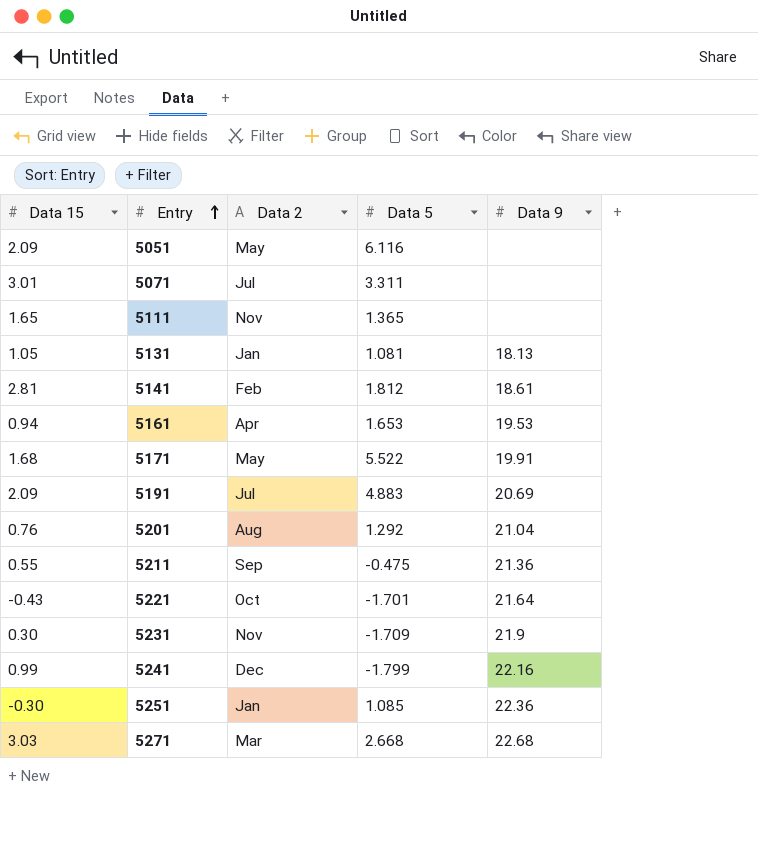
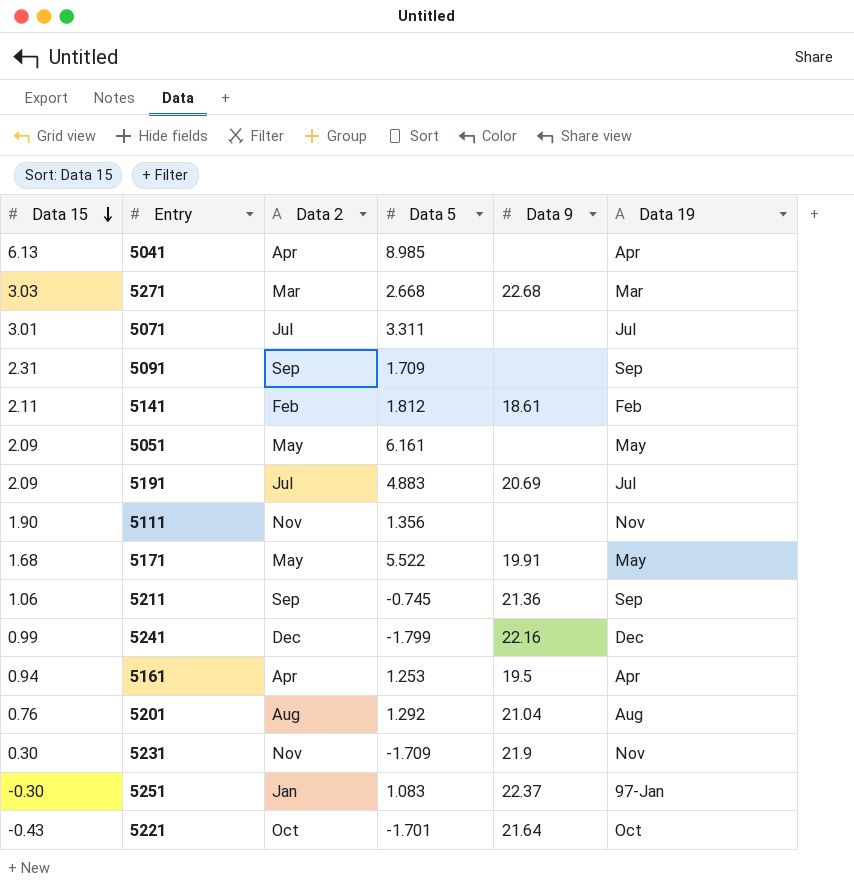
row order: Entry ascending -> Data 15 descending
column Data 19 | position: none -> 6
row 5131: 1.05 | Jan | 1.081 | 18.13 -> none
row 5041: none -> 6.13 | Apr | 8.985 | none | Apr
row 5091: none -> 2.31 | Sep | 1.709 | none | Sep
5141 | Data 15: 2.81 -> 2.11
5051 | Data 5: 6.116 -> 6.161
5111 | Data 15: 1.65 -> 1.90
5111 | Data 5: 1.365 -> 1.356
5211 | Data 15: 0.55 -> 1.06
5211 | Data 5: -0.475 -> -0.745
5161 | Data 5: 1.653 -> 1.253
5161 | Data 9: 19.53 -> 19.5
5251 | Data 5: 1.085 -> 1.083
5251 | Data 9: 22.36 -> 22.37

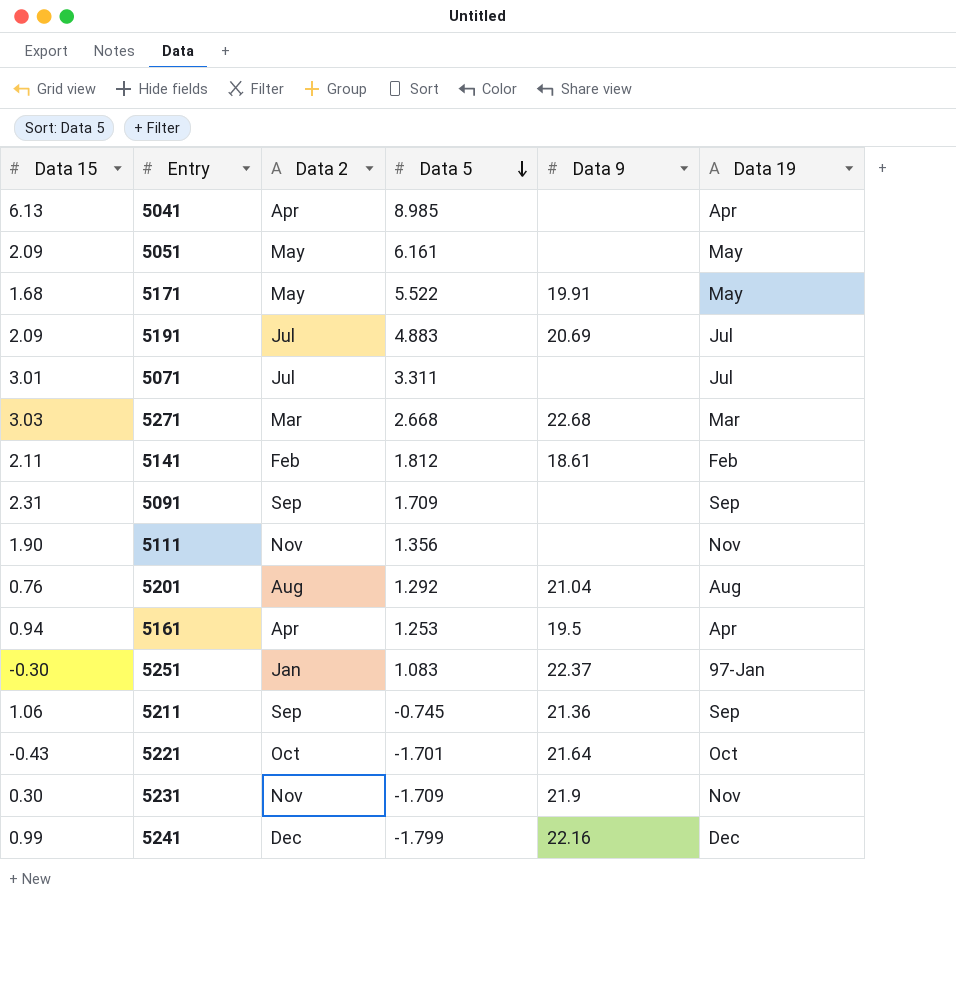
row order: Data 15 descending -> Data 5 descending

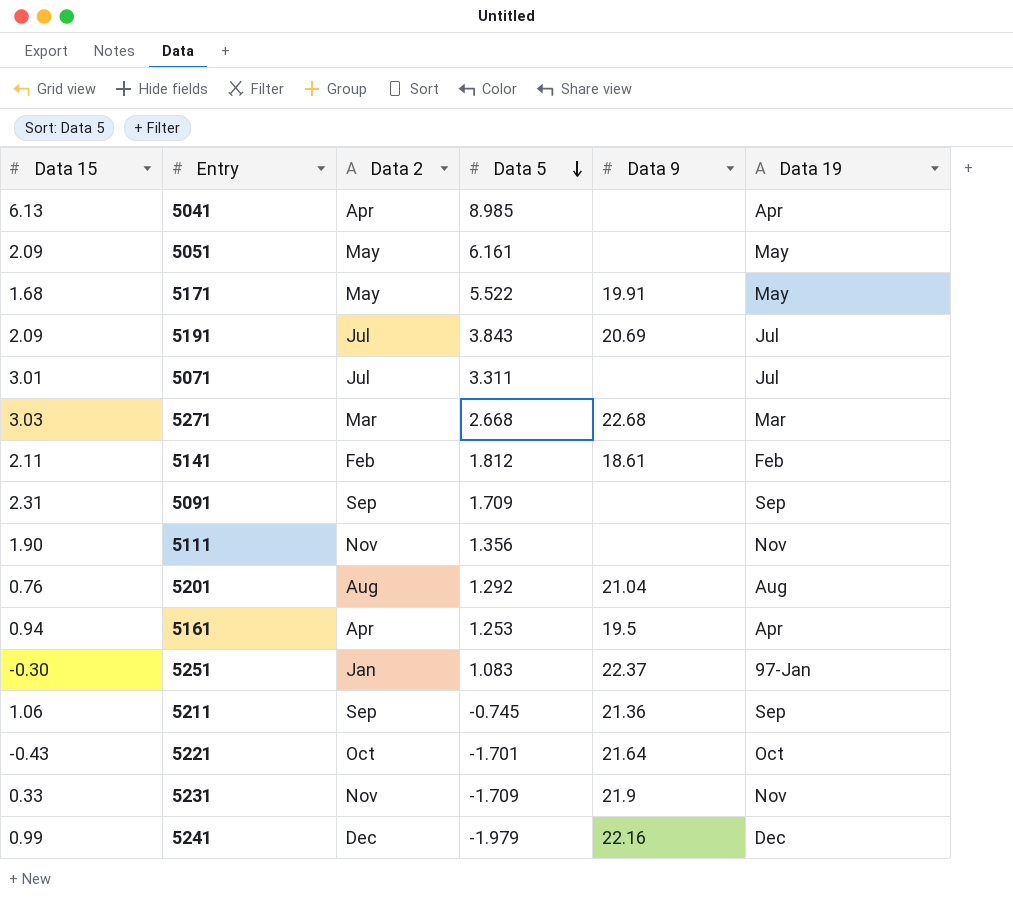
5191 | Data 5: 4.883 -> 3.843
5231 | Data 15: 0.30 -> 0.33
5241 | Data 5: -1.799 -> -1.979

